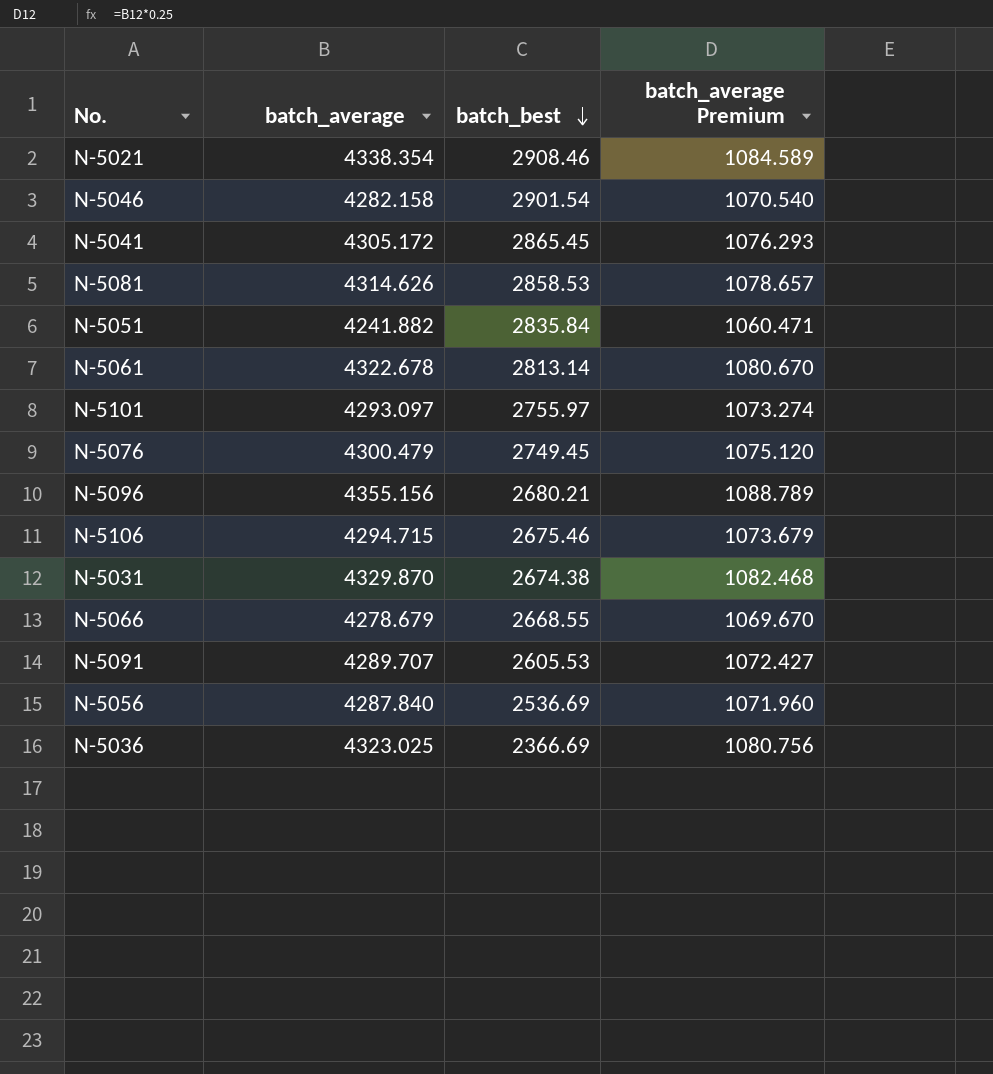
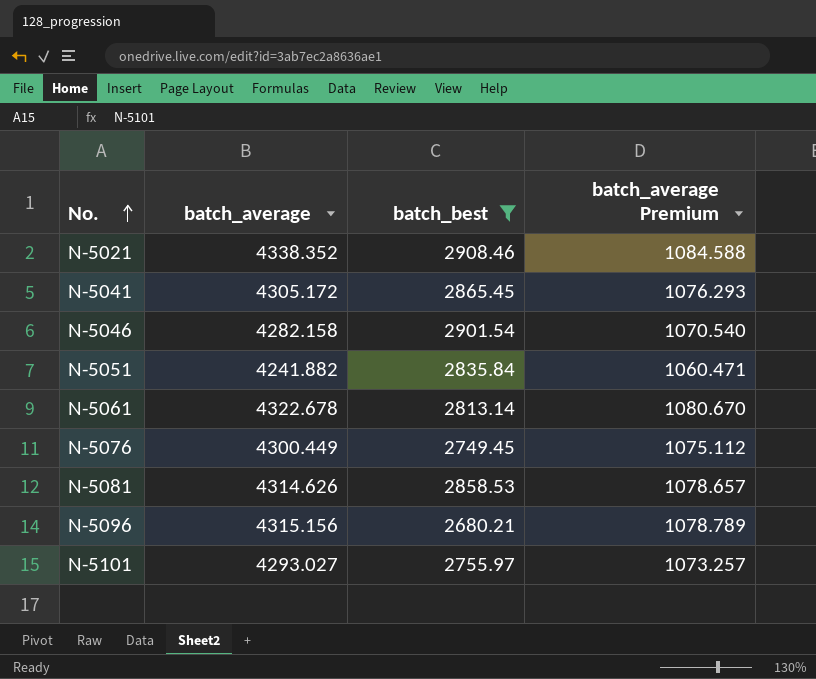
filter: none -> batch_best >= 2680.21
row order: batch_best descending -> No. ascending
N-5021 | batch_average: 4338.354 -> 4338.352
N-5021 | batch_average Premium: 1084.589 -> 1084.588
N-5076 | batch_average: 4300.479 -> 4300.449
N-5076 | batch_average Premium: 1075.120 -> 1075.112
N-5096 | batch_average: 4355.156 -> 4315.156
N-5096 | batch_average Premium: 1088.789 -> 1078.789
N-5101 | batch_average: 4293.097 -> 4293.027
N-5101 | batch_average Premium: 1073.274 -> 1073.257

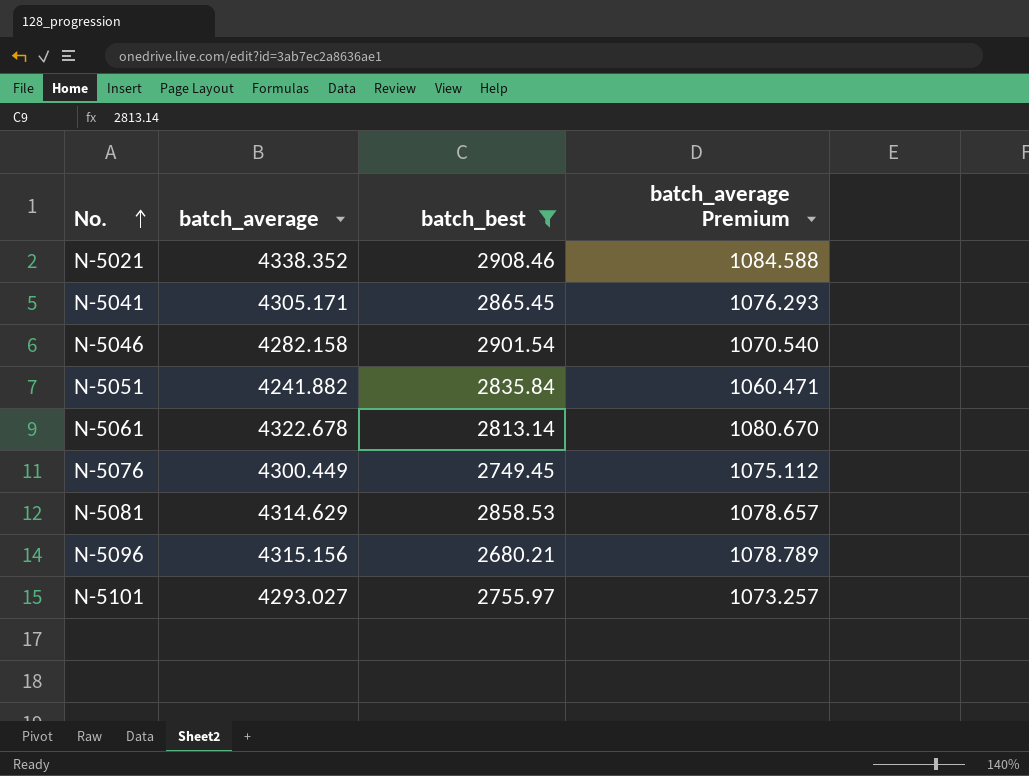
N-5041 | batch_average: 4305.172 -> 4305.171
N-5081 | batch_average: 4314.626 -> 4314.629

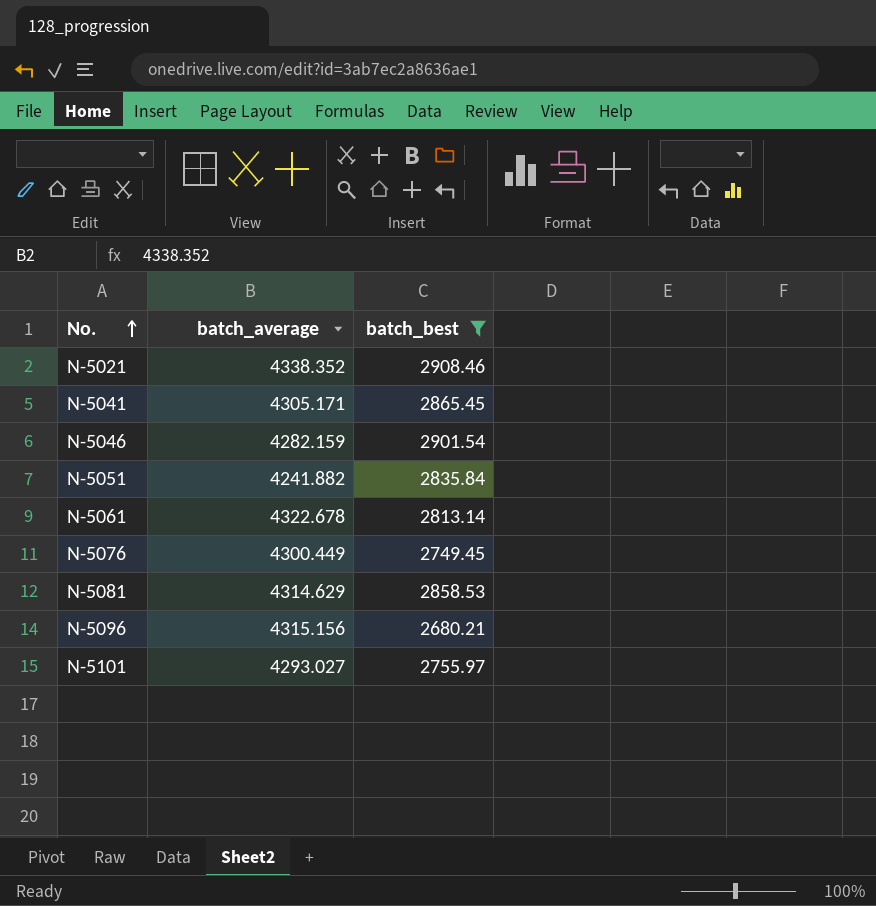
column batch_average Premium | formula: [batch_average] * 0.25 -> none
N-5046 | batch_average: 4282.158 -> 4282.159

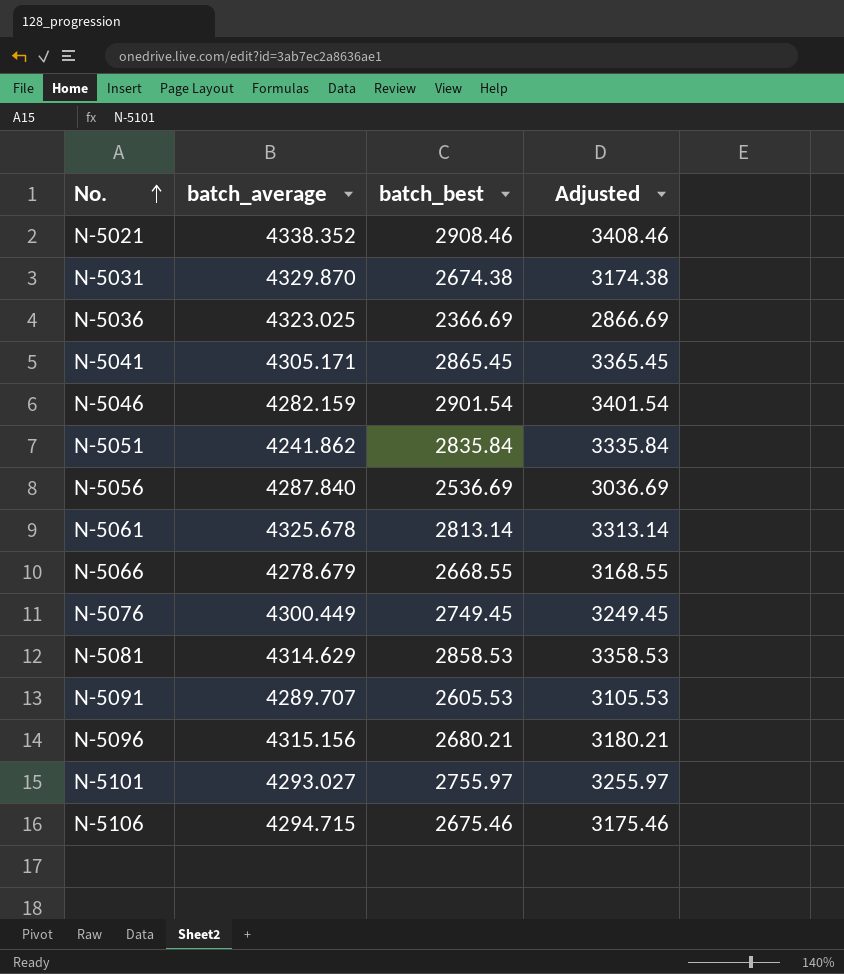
filter: batch_best >= 2680.21 -> none
column Adjusted | formula: none -> [batch_best] + 500
N-5051 | batch_average: 4241.882 -> 4241.862
N-5061 | batch_average: 4322.678 -> 4325.678

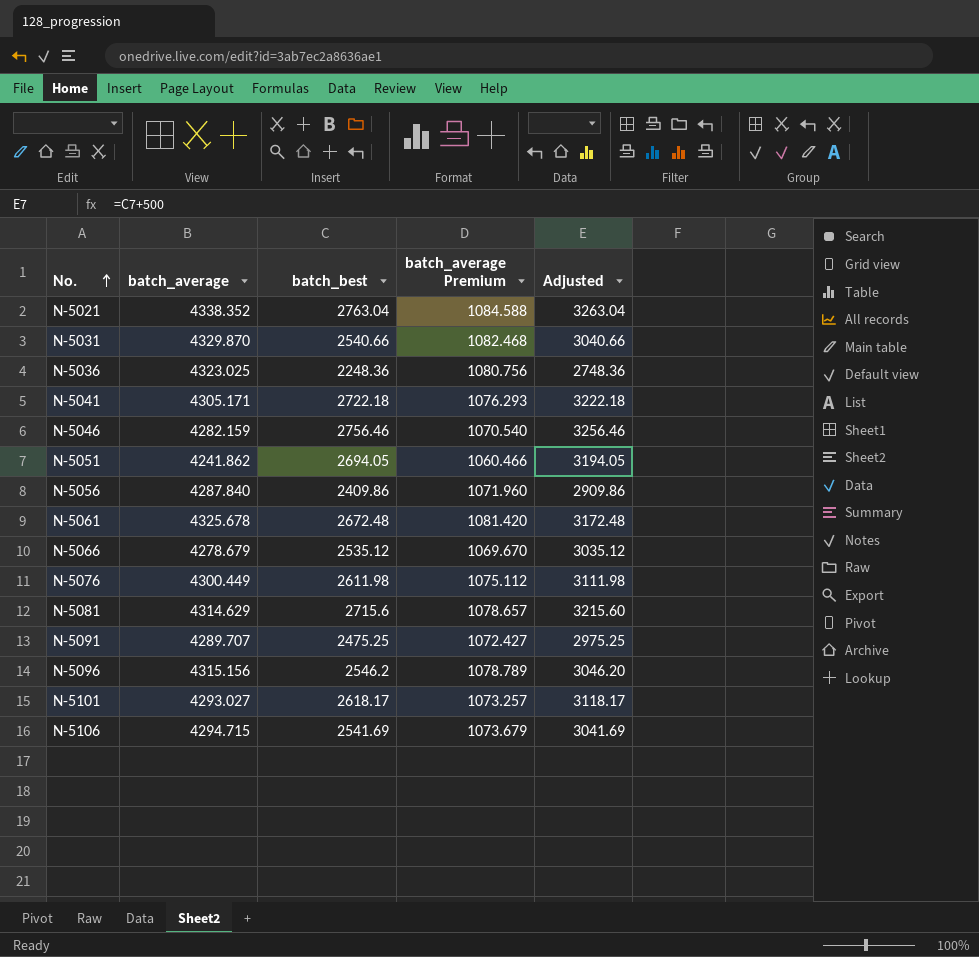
column batch_average Premium | formula: none -> [batch_average] * 0.25
N-5021 | batch_best: 2908.46 -> 2763.04
N-5021 | Adjusted: 3408.46 -> 3263.04
N-5031 | batch_best: 2674.38 -> 2540.66
N-5031 | Adjusted: 3174.38 -> 3040.66
N-5036 | batch_best: 2366.69 -> 2248.36
N-5036 | Adjusted: 2866.69 -> 2748.36
N-5041 | batch_best: 2865.45 -> 2722.18
N-5041 | Adjusted: 3365.45 -> 3222.18
N-5046 | batch_best: 2901.54 -> 2756.46
N-5046 | Adjusted: 3401.54 -> 3256.46
N-5051 | batch_best: 2835.84 -> 2694.05
N-5051 | Adjusted: 3335.84 -> 3194.05
N-5056 | batch_best: 2536.69 -> 2409.86
N-5056 | Adjusted: 3036.69 -> 2909.86
N-5061 | batch_best: 2813.14 -> 2672.48
N-5061 | Adjusted: 3313.14 -> 3172.48
N-5066 | batch_best: 2668.55 -> 2535.12
N-5066 | Adjusted: 3168.55 -> 3035.12
N-5076 | batch_best: 2749.45 -> 2611.98
N-5076 | Adjusted: 3249.45 -> 3111.98
N-5081 | batch_best: 2858.53 -> 2715.6
N-5081 | Adjusted: 3358.53 -> 3215.60
N-5091 | batch_best: 2605.53 -> 2475.25
N-5091 | Adjusted: 3105.53 -> 2975.25
N-5096 | batch_best: 2680.21 -> 2546.2
N-5096 | Adjusted: 3180.21 -> 3046.20
N-5101 | batch_best: 2755.97 -> 2618.17
N-5101 | Adjusted: 3255.97 -> 3118.17
N-5106 | batch_best: 2675.46 -> 2541.69
N-5106 | Adjusted: 3175.46 -> 3041.69

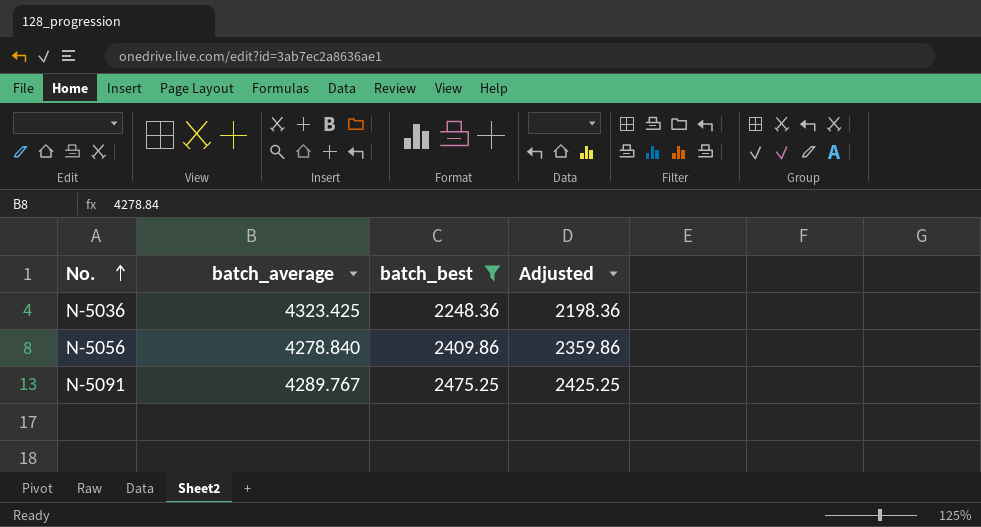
filter: none -> batch_best <= 2475.25
column batch_average Premium | formula: [batch_average] * 0.25 -> none
column Adjusted | formula: [batch_best] + 500 -> [batch_best] - 50
N-5036 | batch_average: 4323.025 -> 4323.425
N-5056 | batch_average: 4287.840 -> 4278.840
N-5091 | batch_average: 4289.707 -> 4289.767

